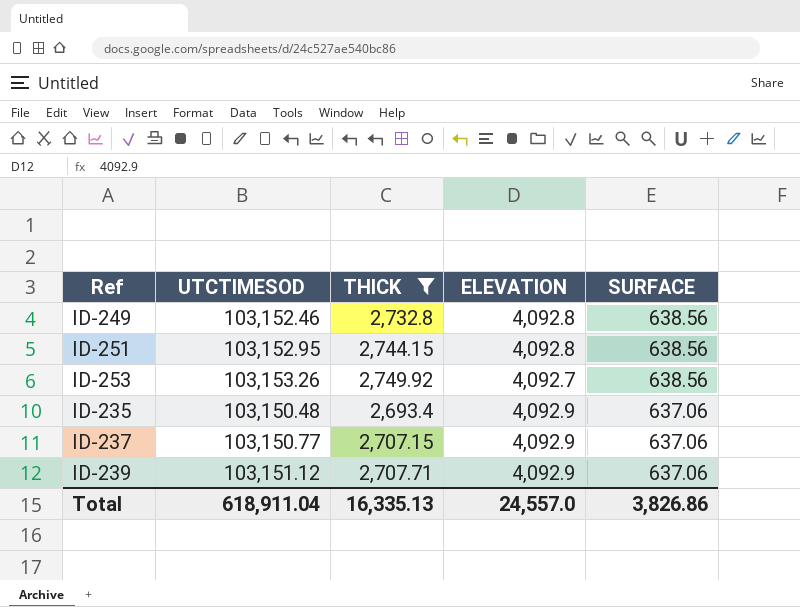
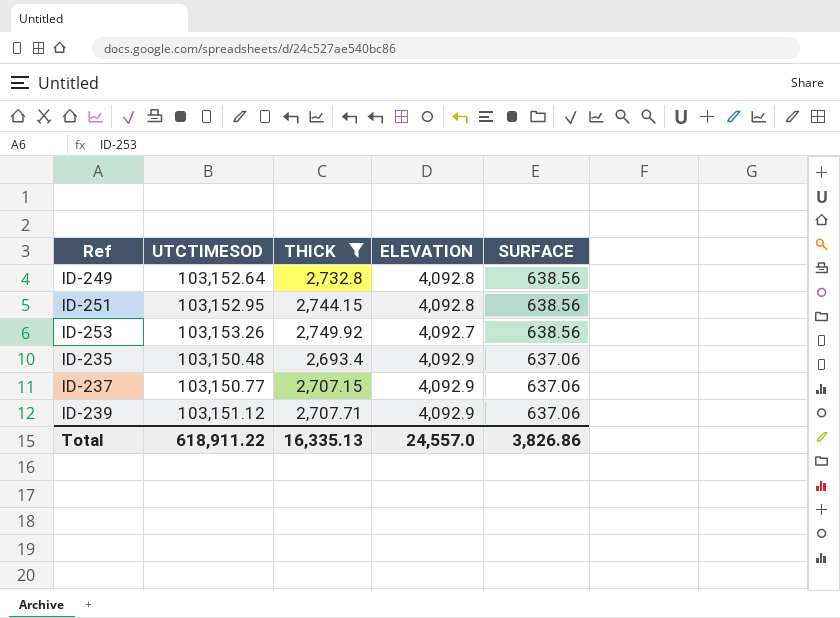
ID-249 | UTCTIMESOD: 103,152.46 -> 103,152.64
Total | UTCTIMESOD: 618,911.04 -> 618,911.22

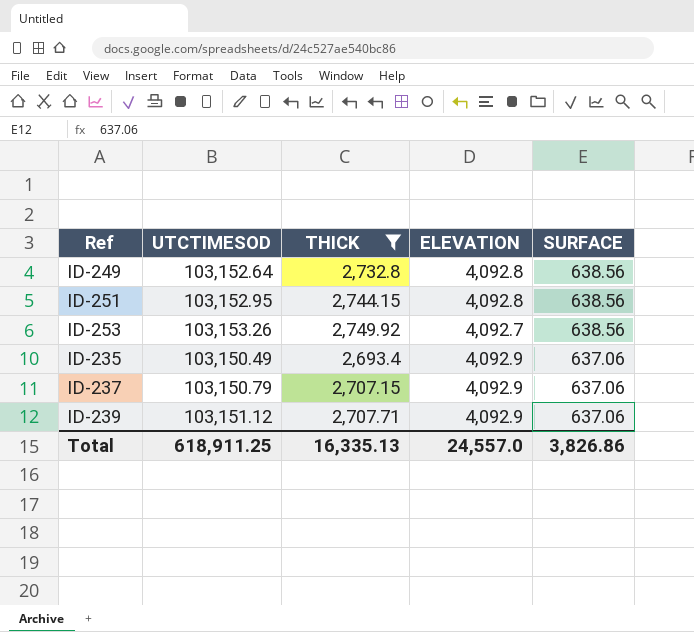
ID-235 | UTCTIMESOD: 103,150.48 -> 103,150.49
ID-237 | UTCTIMESOD: 103,150.77 -> 103,150.79
Total | UTCTIMESOD: 618,911.22 -> 618,911.25

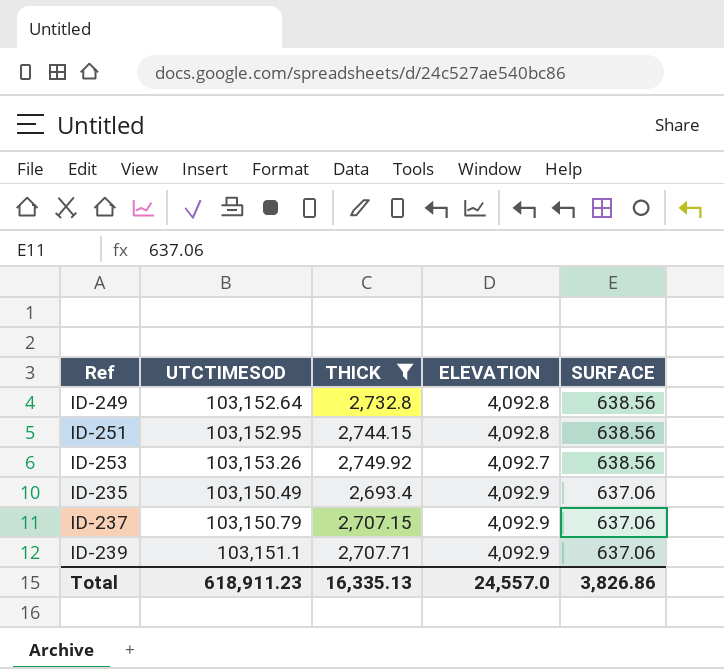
ID-239 | UTCTIMESOD: 103,151.12 -> 103,151.1
Total | UTCTIMESOD: 618,911.25 -> 618,911.23

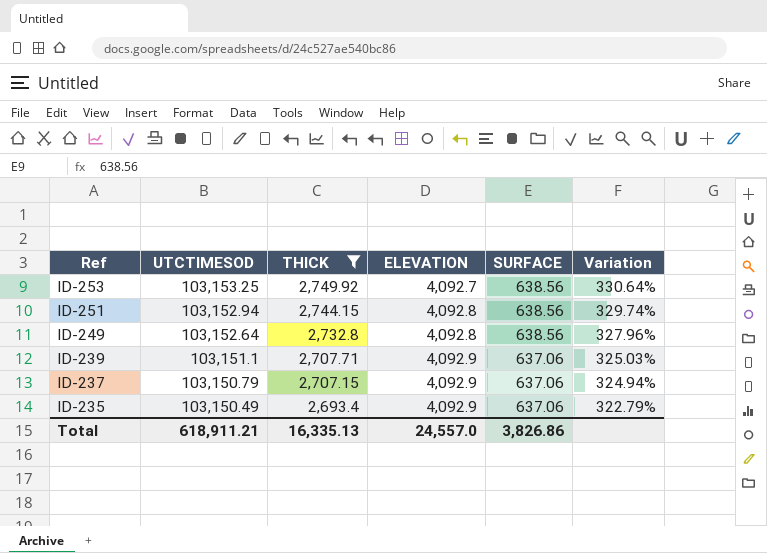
row order: SURFACE descending -> Ref descending
column Variation | formula: none -> ([THICK] - [SURFACE]) / [SURFACE]
ID-253 | UTCTIMESOD: 103,153.26 -> 103,153.25
ID-251 | UTCTIMESOD: 103,152.95 -> 103,152.94
Total | UTCTIMESOD: 618,911.23 -> 618,911.21

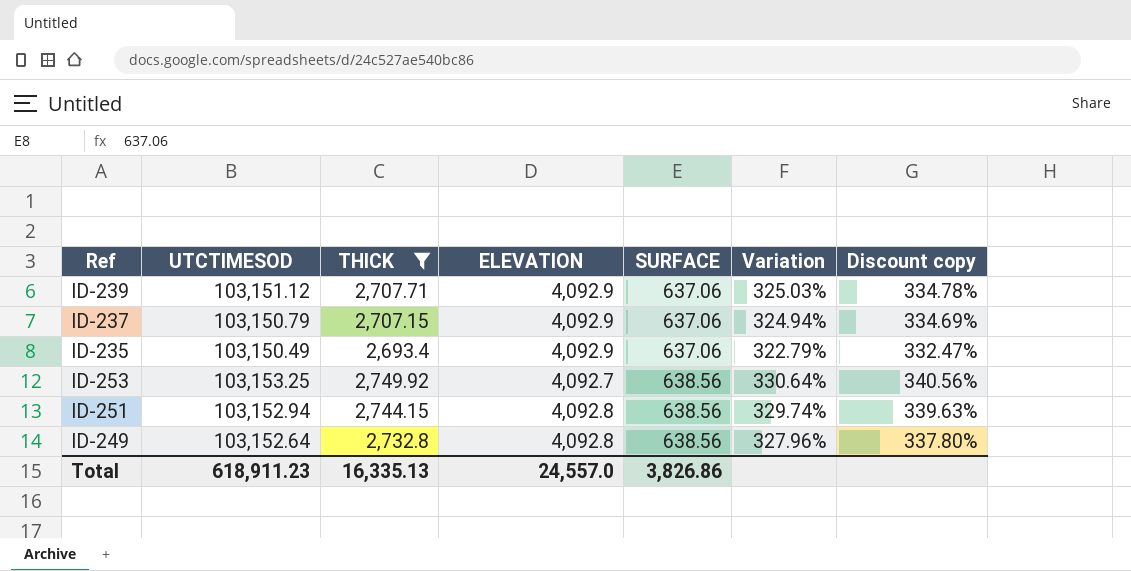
row order: Ref descending -> SURFACE ascending
column Discount copy | formula: none -> [Variation] * 1.03
ID-239 | UTCTIMESOD: 103,151.1 -> 103,151.12
Total | UTCTIMESOD: 618,911.21 -> 618,911.23

